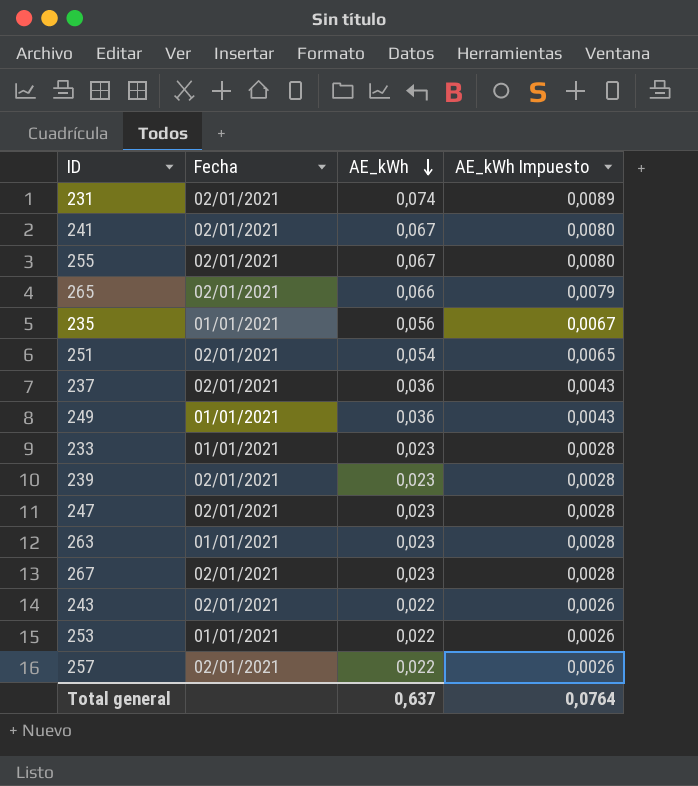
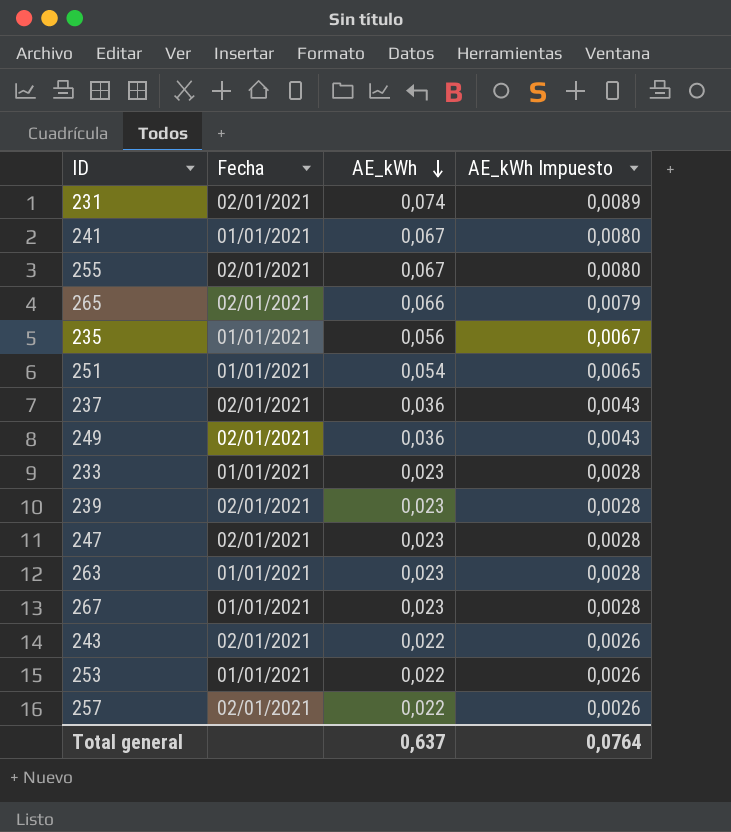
241 | Fecha: 02/01/2021 -> 01/01/2021
251 | Fecha: 02/01/2021 -> 01/01/2021
249 | Fecha: 01/01/2021 -> 02/01/2021
267 | Fecha: 02/01/2021 -> 01/01/2021

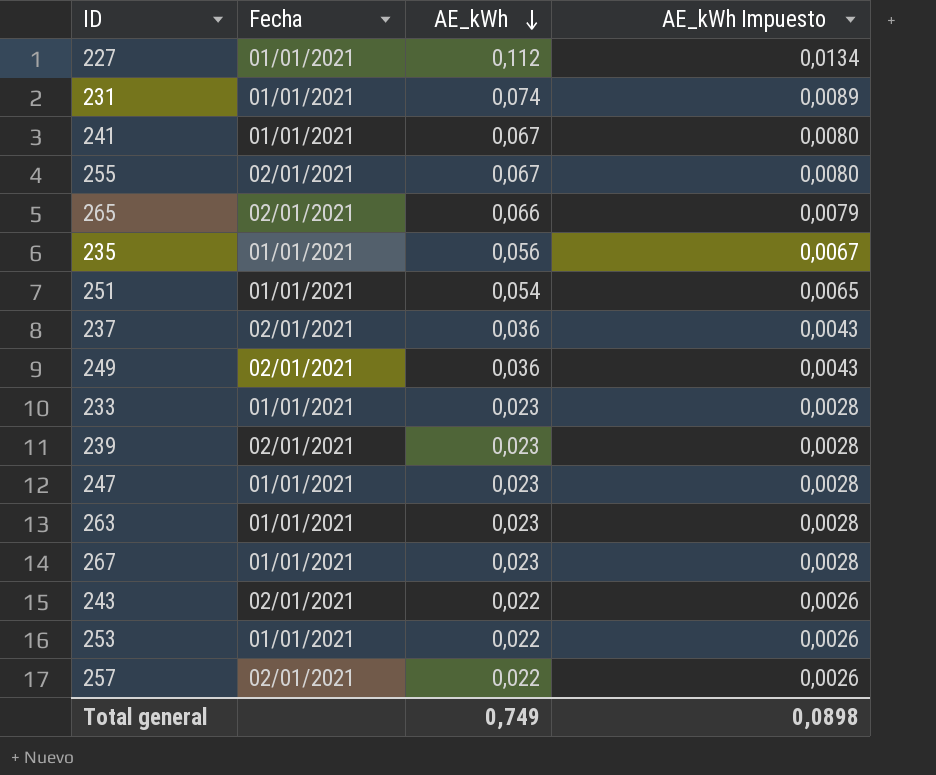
row 227: none -> 01/01/2021 | 0,112 | 0,0134
231 | Fecha: 02/01/2021 -> 01/01/2021
247 | Fecha: 02/01/2021 -> 01/01/2021
Total general | AE_kWh: 0,637 -> 0,749
Total general | AE_kWh Impuesto: 0,0764 -> 0,0898

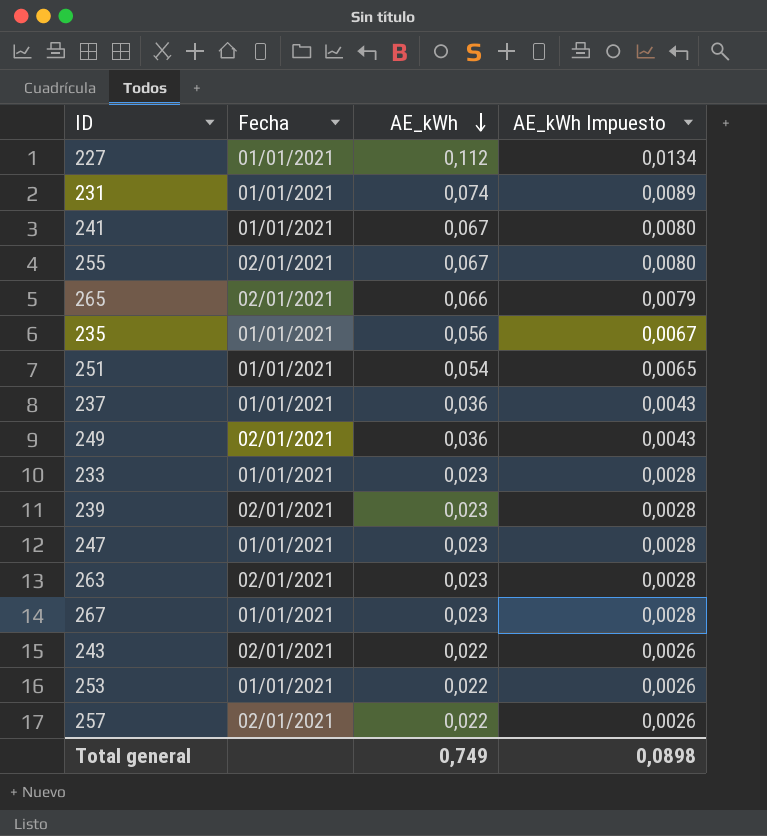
237 | Fecha: 02/01/2021 -> 01/01/2021
263 | Fecha: 01/01/2021 -> 02/01/2021

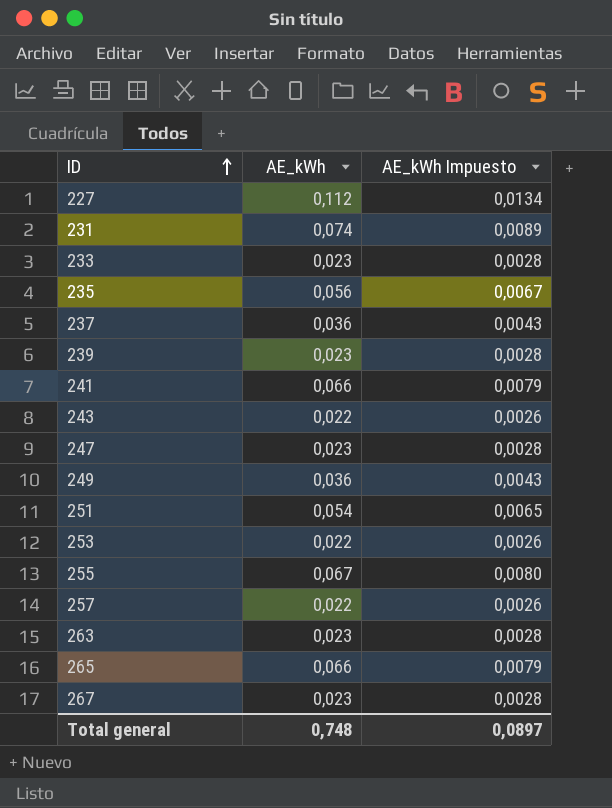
row order: AE_kWh descending -> ID ascending
column Fecha | position: 2 -> none
241 | AE_kWh: 0,067 -> 0,066
241 | AE_kWh Impuesto: 0,0080 -> 0,0079
Total general | AE_kWh: 0,749 -> 0,748
Total general | AE_kWh Impuesto: 0,0898 -> 0,0897

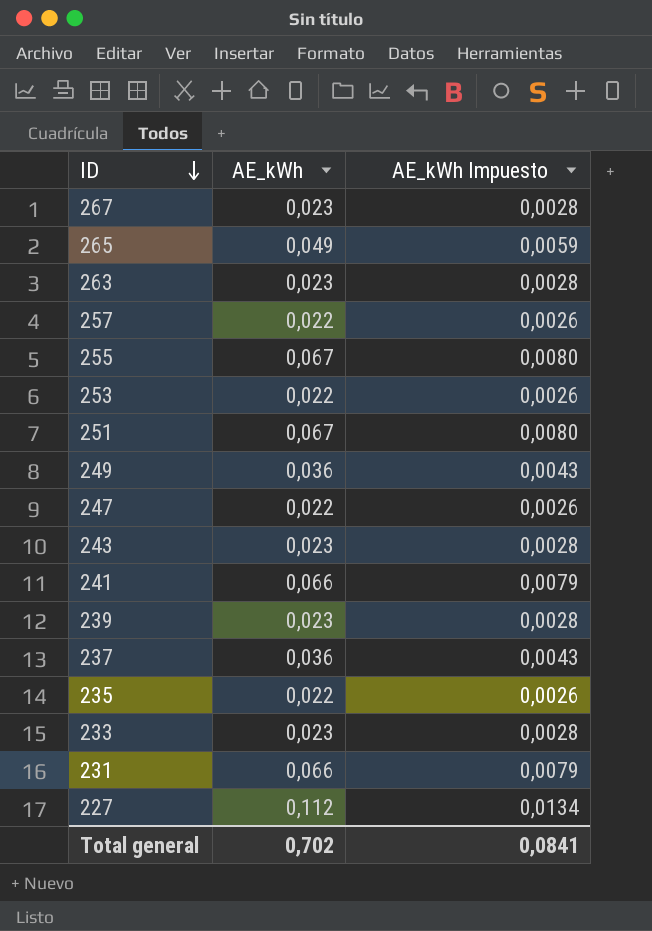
row order: ID ascending -> ID descending
265 | AE_kWh: 0,066 -> 0,049
265 | AE_kWh Impuesto: 0,0079 -> 0,0059
251 | AE_kWh: 0,054 -> 0,067
251 | AE_kWh Impuesto: 0,0065 -> 0,0080
247 | AE_kWh: 0,023 -> 0,022
247 | AE_kWh Impuesto: 0,0028 -> 0,0026
243 | AE_kWh: 0,022 -> 0,023
243 | AE_kWh Impuesto: 0,0026 -> 0,0028
235 | AE_kWh: 0,056 -> 0,022
235 | AE_kWh Impuesto: 0,0067 -> 0,0026
231 | AE_kWh: 0,074 -> 0,066
231 | AE_kWh Impuesto: 0,0089 -> 0,0079
Total general | AE_kWh: 0,748 -> 0,702
Total general | AE_kWh Impuesto: 0,0897 -> 0,0841

